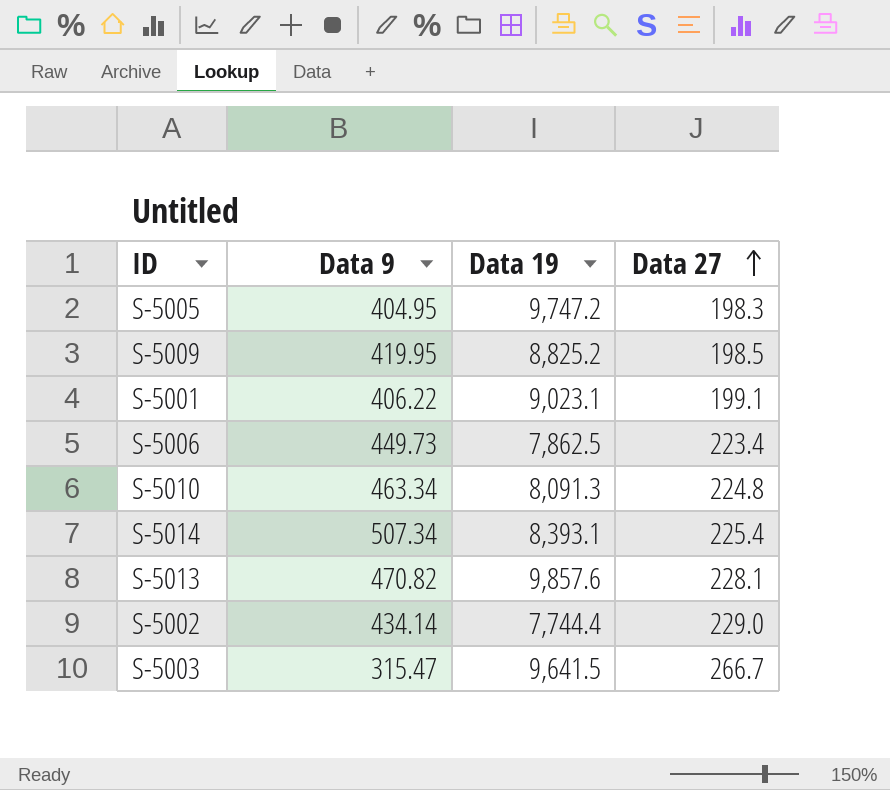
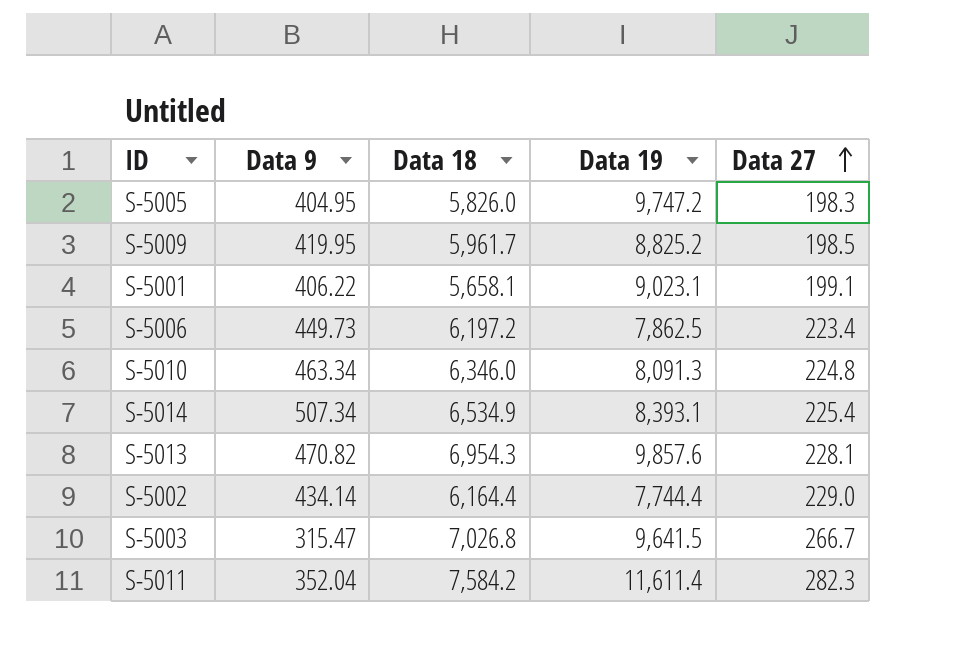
column Data 18 | position: none -> 3
row S-5011: none -> 352.04 | 7,584.2 | 11,611.4 | 282.3

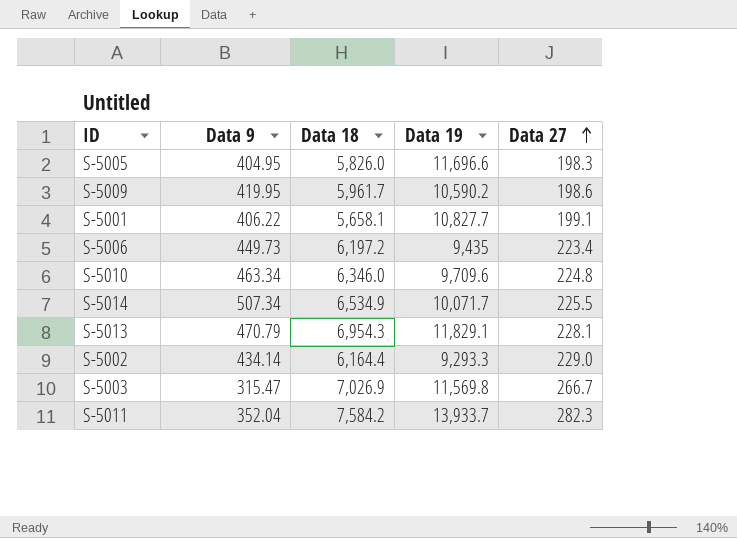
S-5005 | Data 19: 9,747.2 -> 11,696.6
S-5009 | Data 19: 8,825.2 -> 10,590.2
S-5009 | Data 27: 198.5 -> 198.6
S-5001 | Data 19: 9,023.1 -> 10,827.7
S-5006 | Data 19: 7,862.5 -> 9,435
S-5010 | Data 19: 8,091.3 -> 9,709.6
S-5014 | Data 19: 8,393.1 -> 10,071.7
S-5014 | Data 27: 225.4 -> 225.5
S-5013 | Data 9: 470.82 -> 470.79
S-5013 | Data 19: 9,857.6 -> 11,829.1
S-5002 | Data 19: 7,744.4 -> 9,293.3
S-5003 | Data 18: 7,026.8 -> 7,026.9
S-5003 | Data 19: 9,641.5 -> 11,569.8
S-5011 | Data 19: 11,611.4 -> 13,933.7

